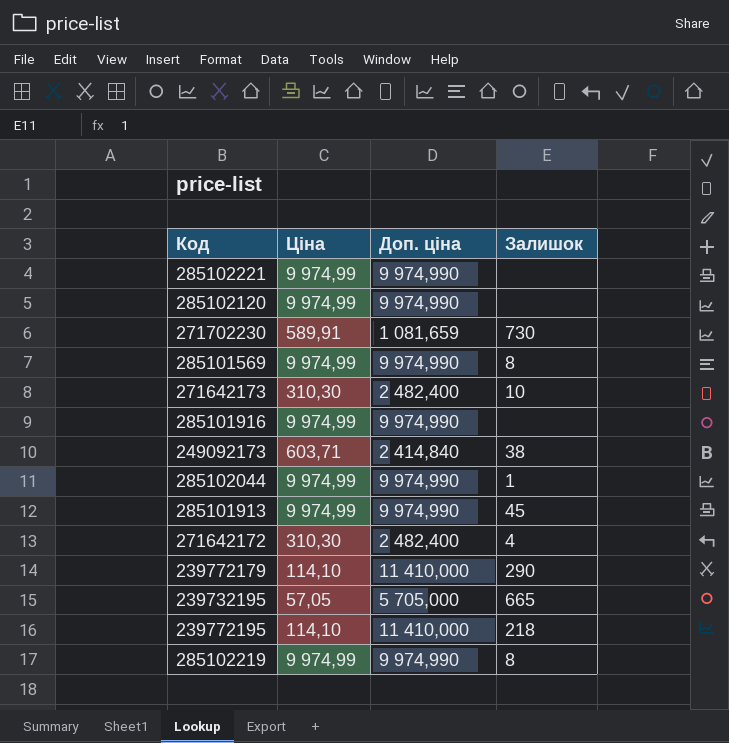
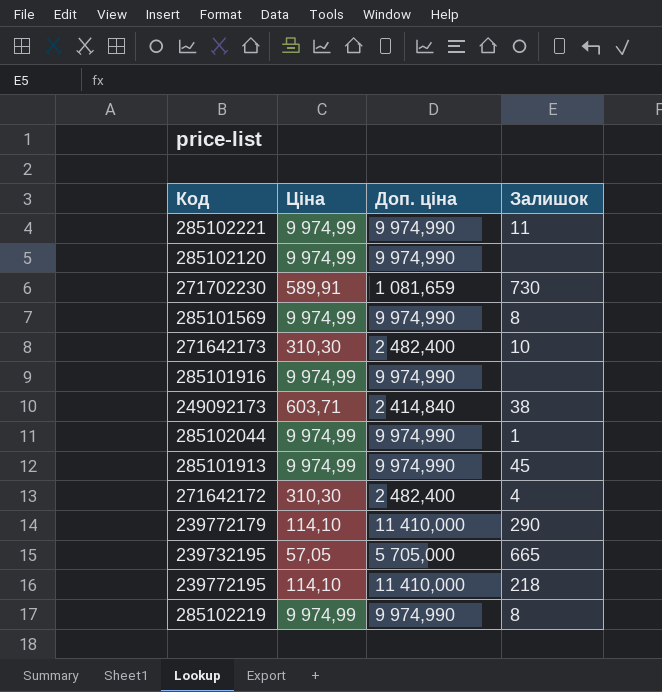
285102221 | Залишок: none -> 11

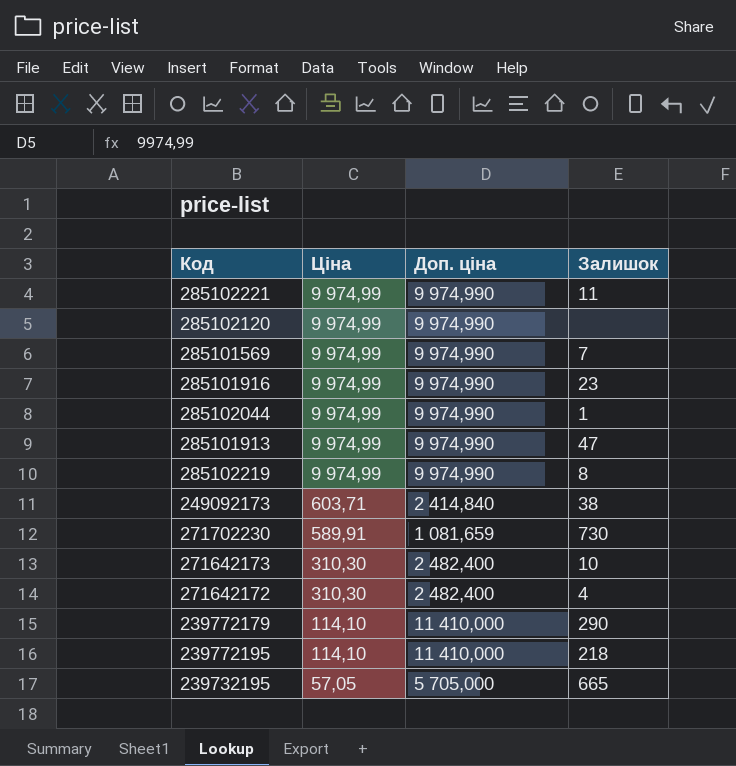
row order: none -> Ціна descending
285101569 | Залишок: 8 -> 7
285101916 | Залишок: none -> 23
285101913 | Залишок: 45 -> 47

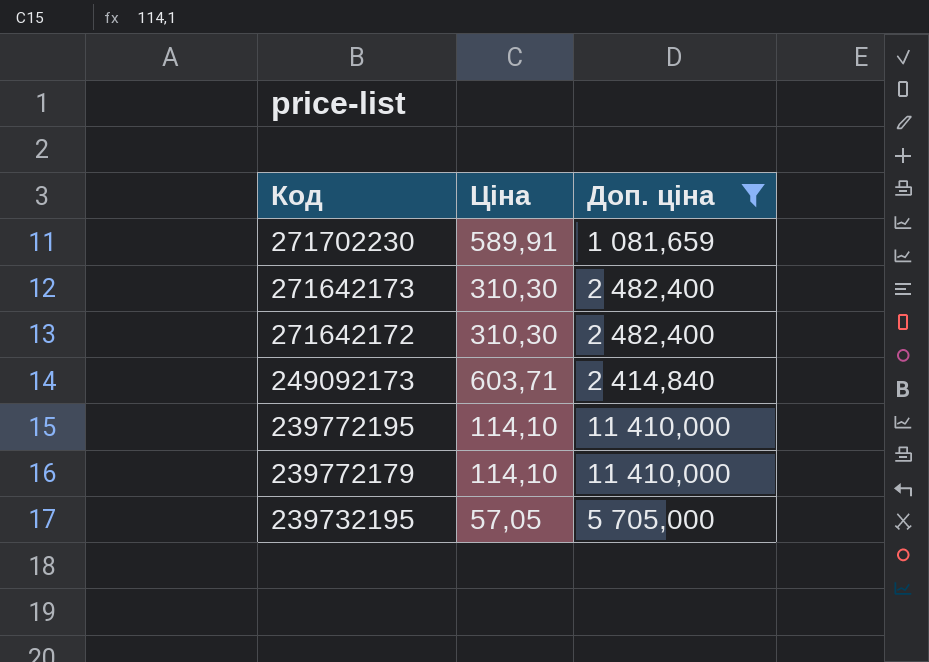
filter: none -> Доп. ціна != 9 974,990
row order: Ціна descending -> Код descending
column Залишок | position: 4 -> none

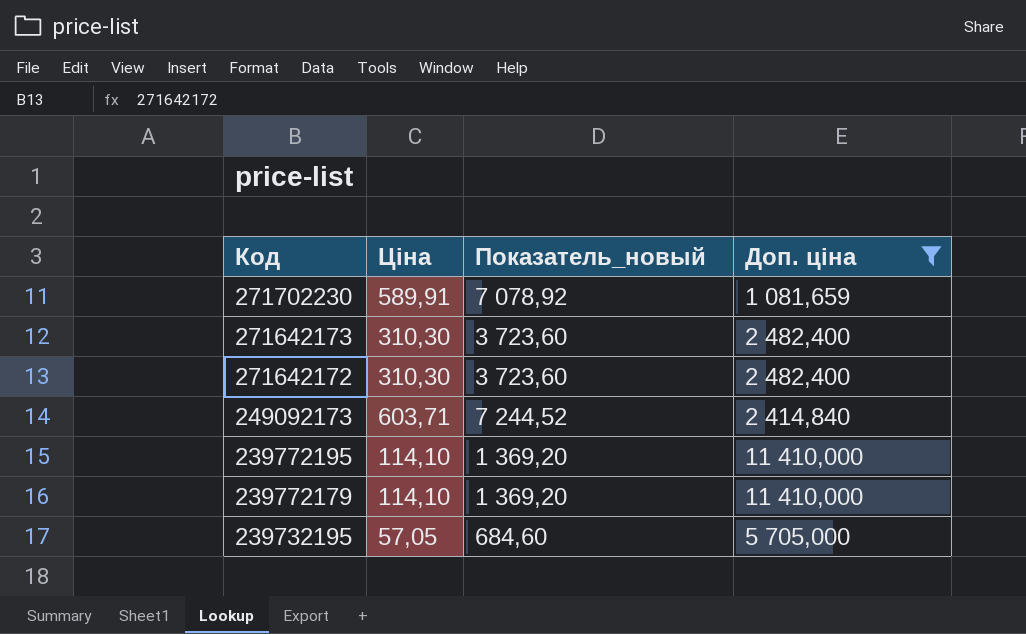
column Показатель_новый | formula: none -> [Ціна] * 12

